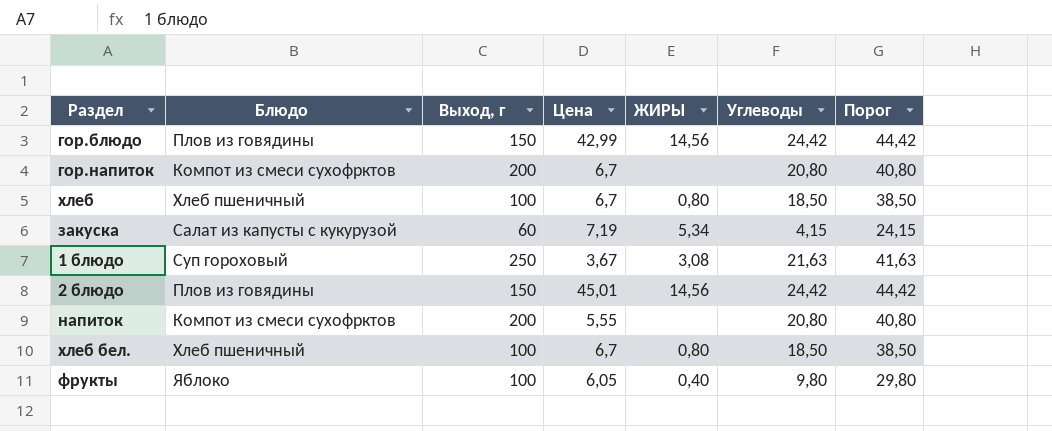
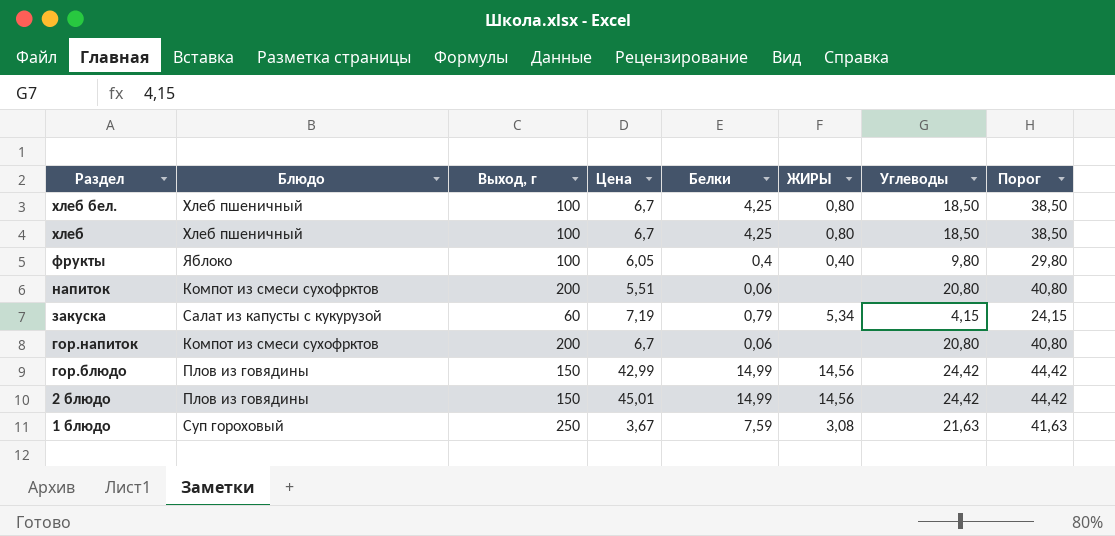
row order: none -> Раздел descending
column Белки | position: none -> 5
напиток | Цена: 5,55 -> 5,51

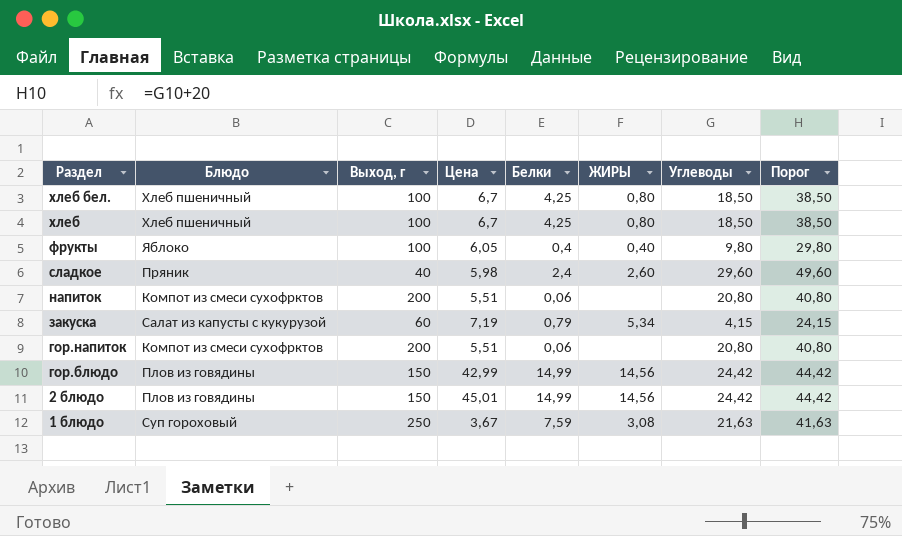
row сладкое: none -> Пряник | 40 | 5,98 | 2,4 | 2,60 | 29,60 | 49,60
гор.напиток | Цена: 6,7 -> 5,51

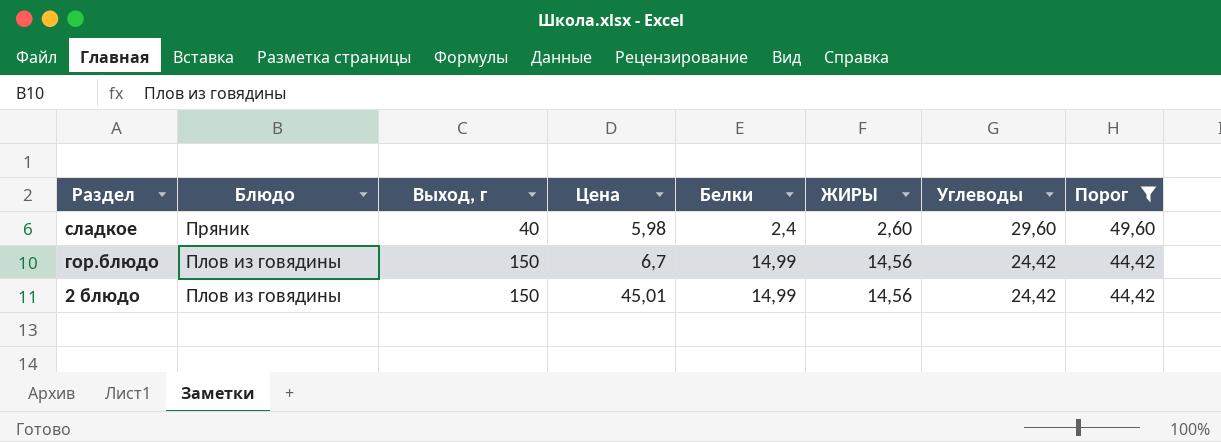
filter: none -> Порог >= 44,42
гор.блюдо | Цена: 42,99 -> 6,7

